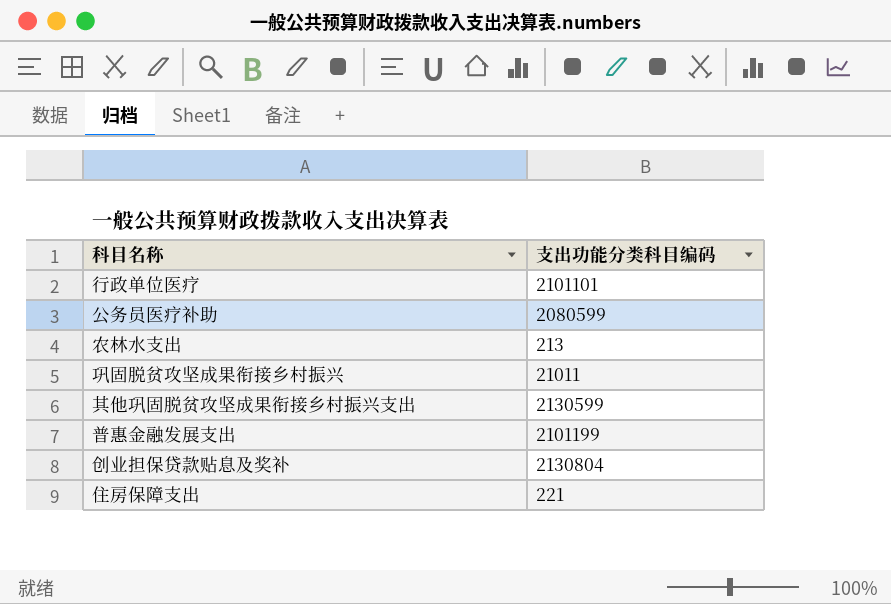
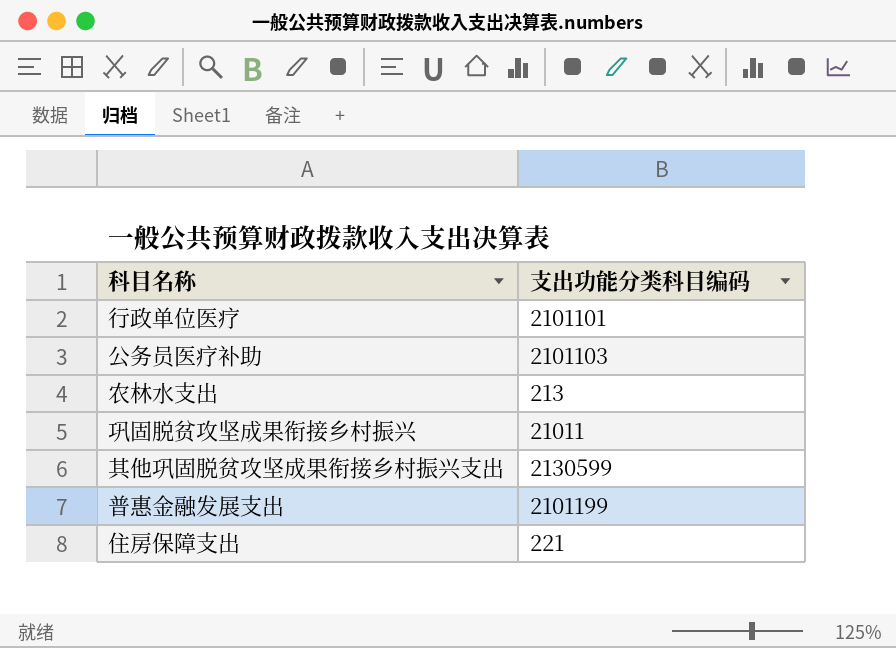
row 创业担保贷款贴息及奖补: 2130804 -> none
公务员医疗补助 | 支出功能分类科目编码: 2080599 -> 2101103

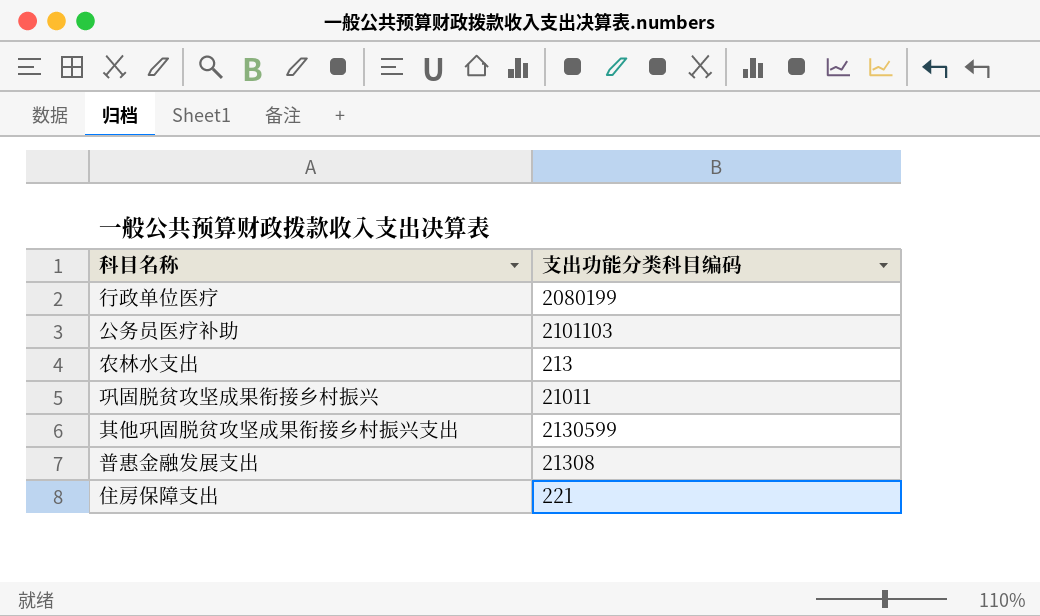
行政单位医疗 | 支出功能分类科目编码: 2101101 -> 2080199
普惠金融发展支出 | 支出功能分类科目编码: 2101199 -> 21308

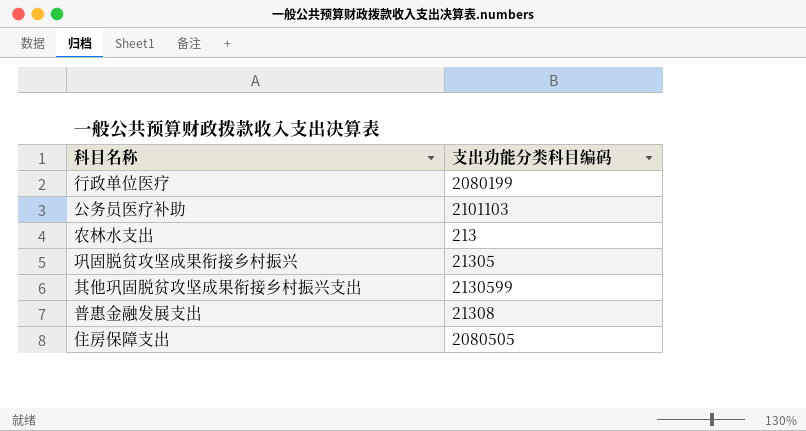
巩固脱贫攻坚成果衔接乡村振兴 | 支出功能分类科目编码: 21011 -> 21305
住房保障支出 | 支出功能分类科目编码: 221 -> 2080505

